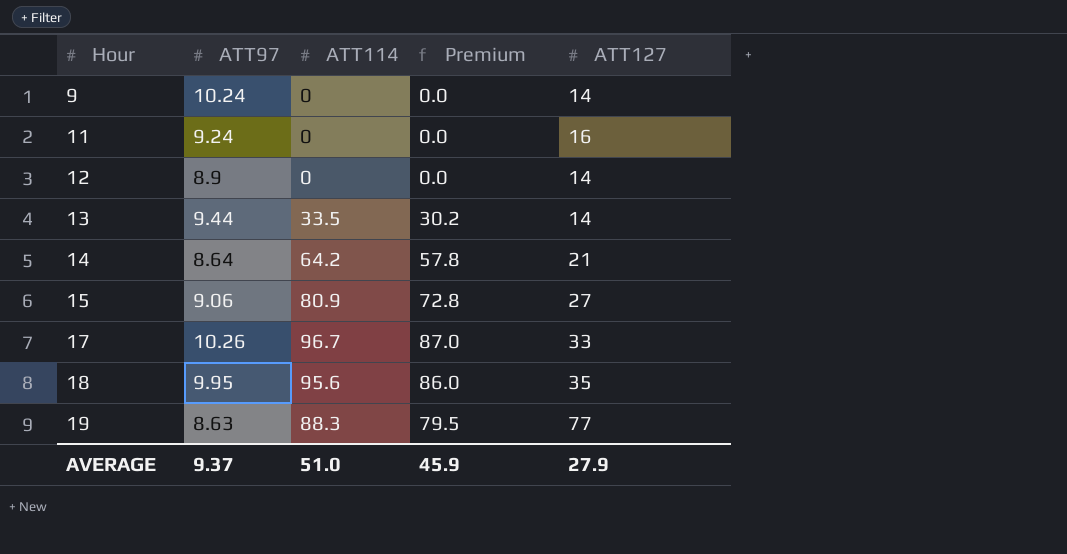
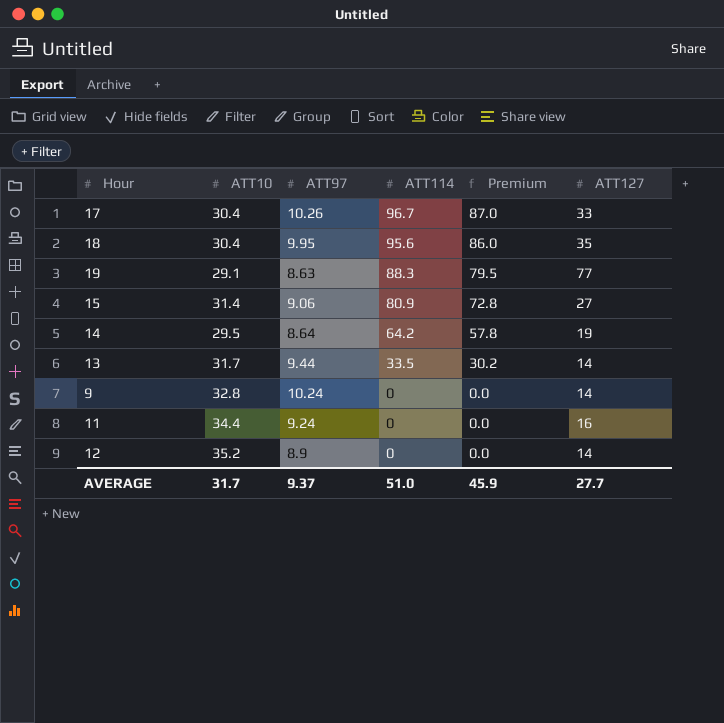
row order: Hour ascending -> ATT114 descending
column ATT10 | position: none -> 2
14 | ATT127: 21 -> 19
AVERAGE | ATT127: 27.9 -> 27.7

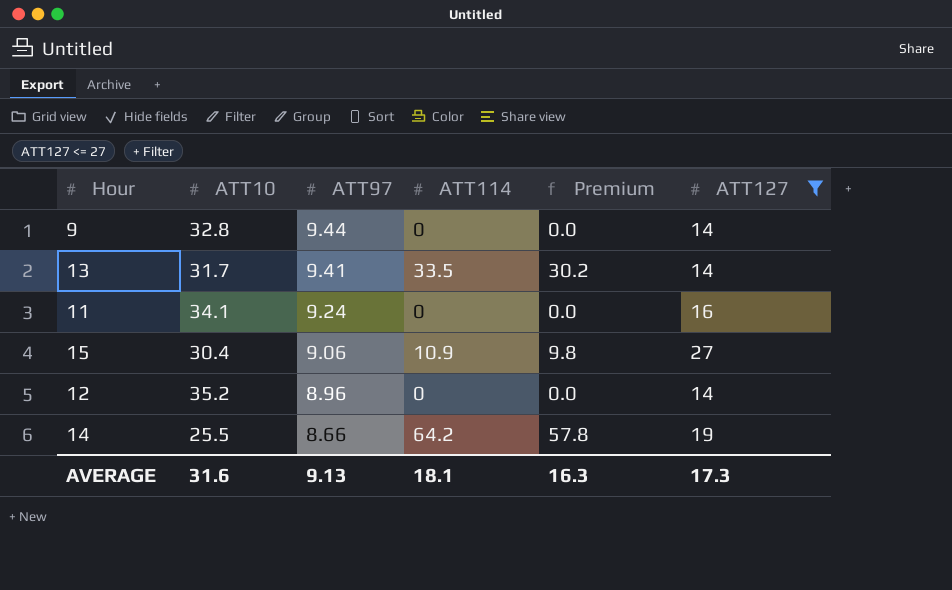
filter: none -> ATT127 <= 27
row order: ATT114 descending -> ATT97 descending
9 | ATT97: 10.24 -> 9.44
13 | ATT97: 9.44 -> 9.41
11 | ATT10: 34.4 -> 34.1
15 | ATT10: 31.4 -> 30.4
15 | ATT114: 80.9 -> 10.9
15 | Premium: 72.8 -> 9.8
12 | ATT97: 8.9 -> 8.96
14 | ATT10: 29.5 -> 25.5
14 | ATT97: 8.64 -> 8.66
AVERAGE | ATT10: 31.7 -> 31.6
AVERAGE | ATT97: 9.37 -> 9.13
AVERAGE | ATT114: 51.0 -> 18.1
AVERAGE | Premium: 45.9 -> 16.3
AVERAGE | ATT127: 27.7 -> 17.3

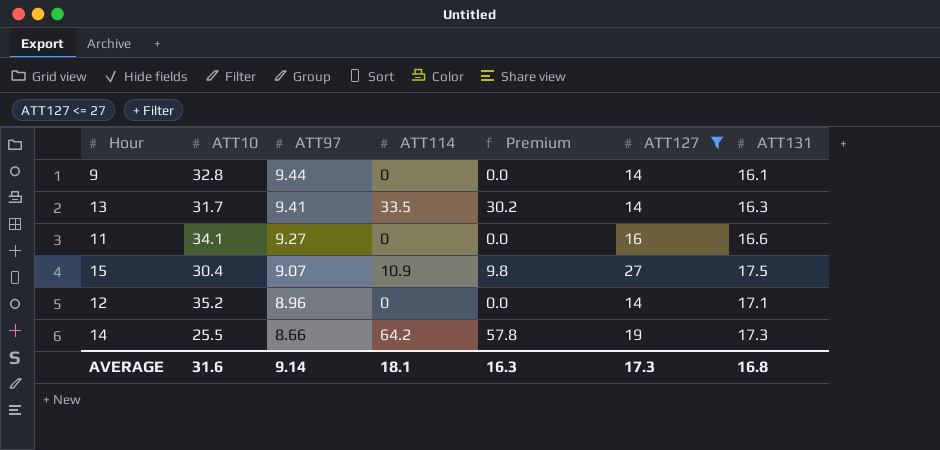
column ATT131 | position: none -> 7
11 | ATT97: 9.24 -> 9.27
15 | ATT97: 9.06 -> 9.07
AVERAGE | ATT97: 9.13 -> 9.14

